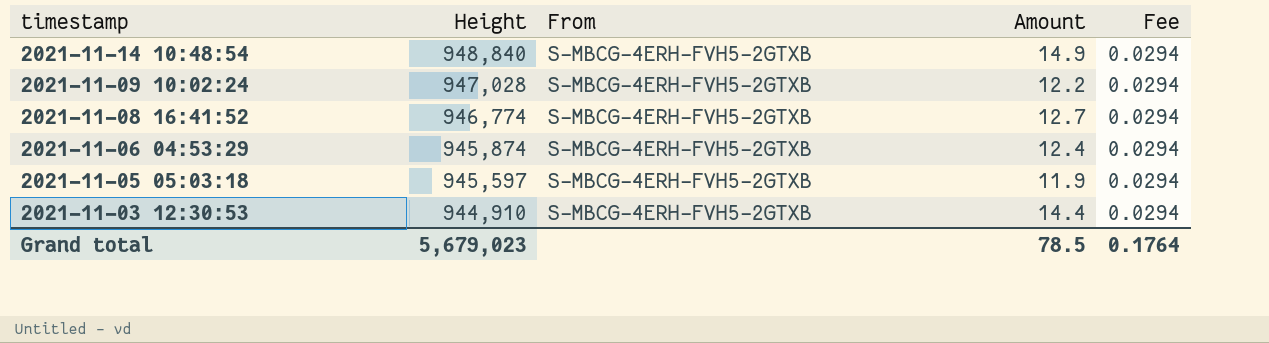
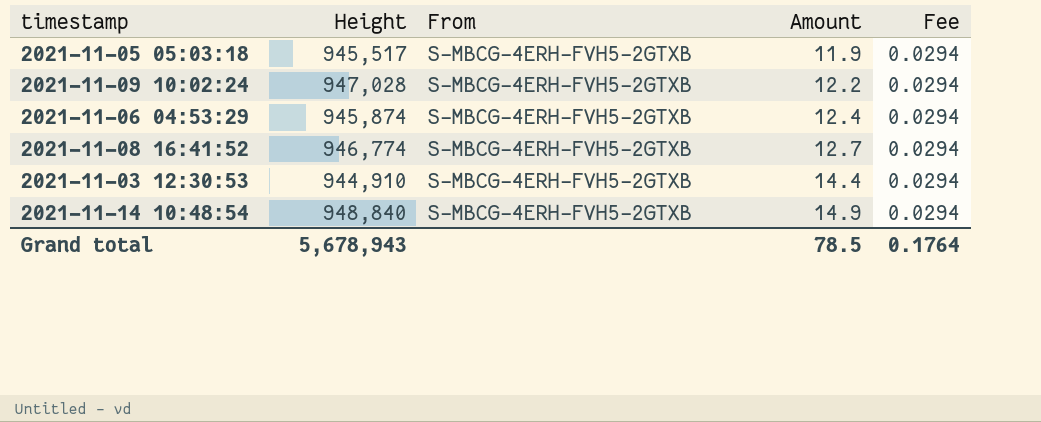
row order: timestamp descending -> Amount ascending
2021-11-05 05:03:18 | Height: 945,597 -> 945,517
Grand total | Height: 5,679,023 -> 5,678,943

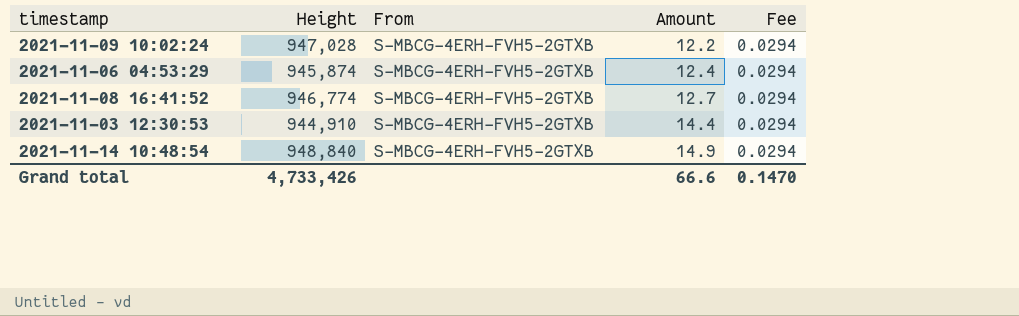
row 2021-11-05 05:03:18: 945,517 | S-MBCG-4ERH-FVH5-2GTXB | 11.9 | 0.0294 -> none
Grand total | Height: 5,678,943 -> 4,733,426
Grand total | Amount: 78.5 -> 66.6
Grand total | Fee: 0.1764 -> 0.1470

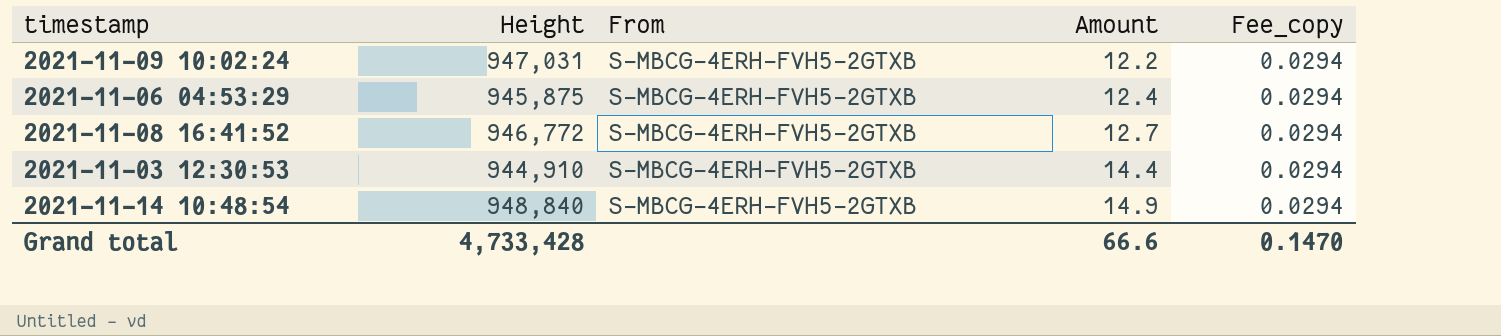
column name: Fee -> Fee_copy
2021-11-09 10:02:24 | Height: 947,028 -> 947,031
2021-11-06 04:53:29 | Height: 945,874 -> 945,875
2021-11-08 16:41:52 | Height: 946,774 -> 946,772
Grand total | Height: 4,733,426 -> 4,733,428

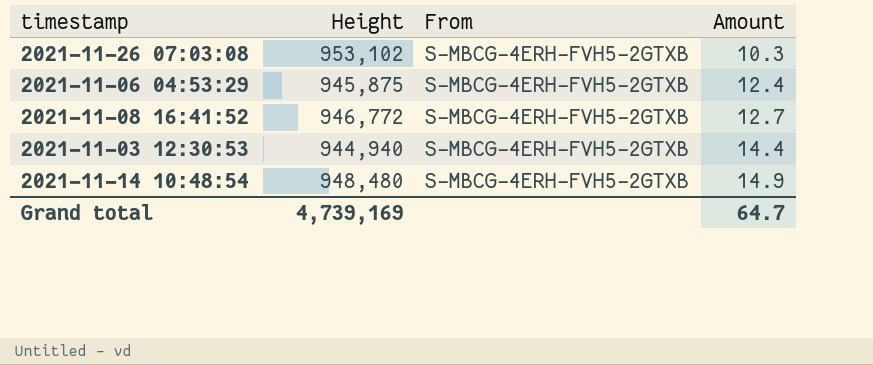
column Fee_copy | position: 5 -> none
row 2021-11-09 10:02:24: 947,031 | S-MBCG-4ERH-FVH5-2GTXB | 12.2 | 0.0294 -> none
row 2021-11-26 07:03:08: none -> 953,102 | S-MBCG-4ERH-FVH5-2GTXB | 10.3
2021-11-03 12:30:53 | Height: 944,910 -> 944,940
2021-11-14 10:48:54 | Height: 948,840 -> 948,480
Grand total | Height: 4,733,428 -> 4,739,169
Grand total | Amount: 66.6 -> 64.7

